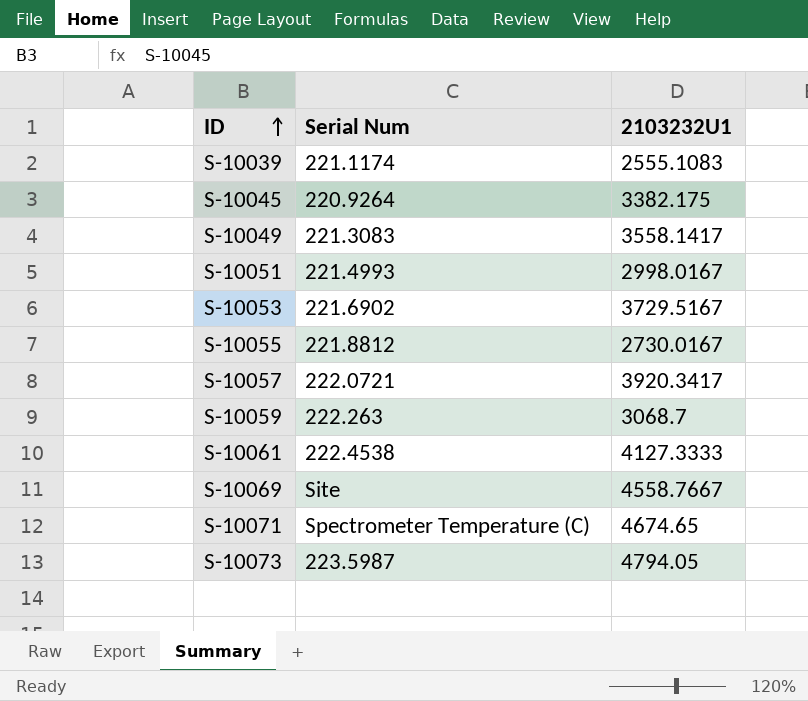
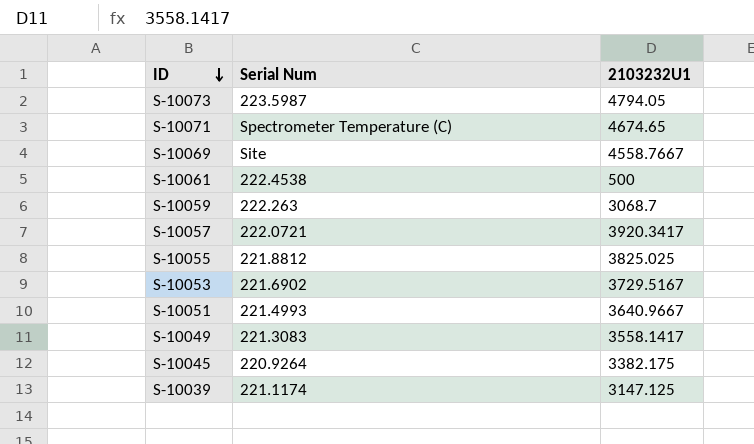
row order: ID ascending -> ID descending
S-10061 | 2103232U1: 4127.3333 -> 500
S-10055 | 2103232U1: 2730.0167 -> 3825.025
S-10051 | 2103232U1: 2998.0167 -> 3640.9667
S-10039 | 2103232U1: 2555.1083 -> 3147.125

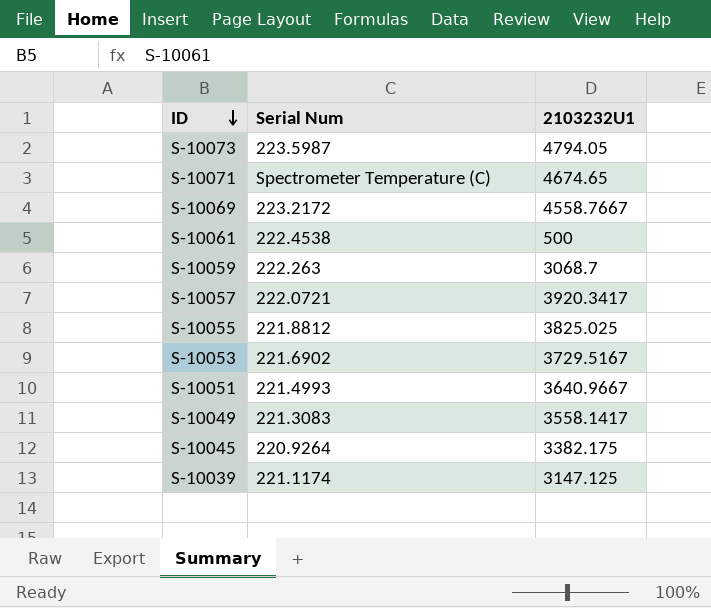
S-10069 | Serial Num: Site -> 223.2172

